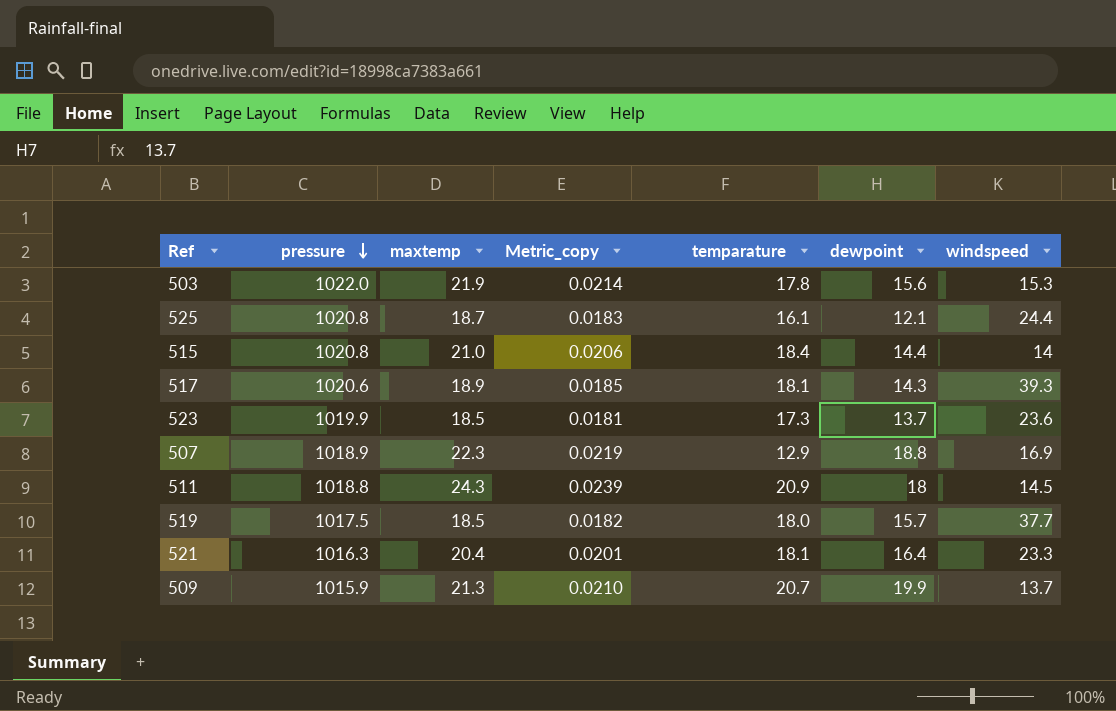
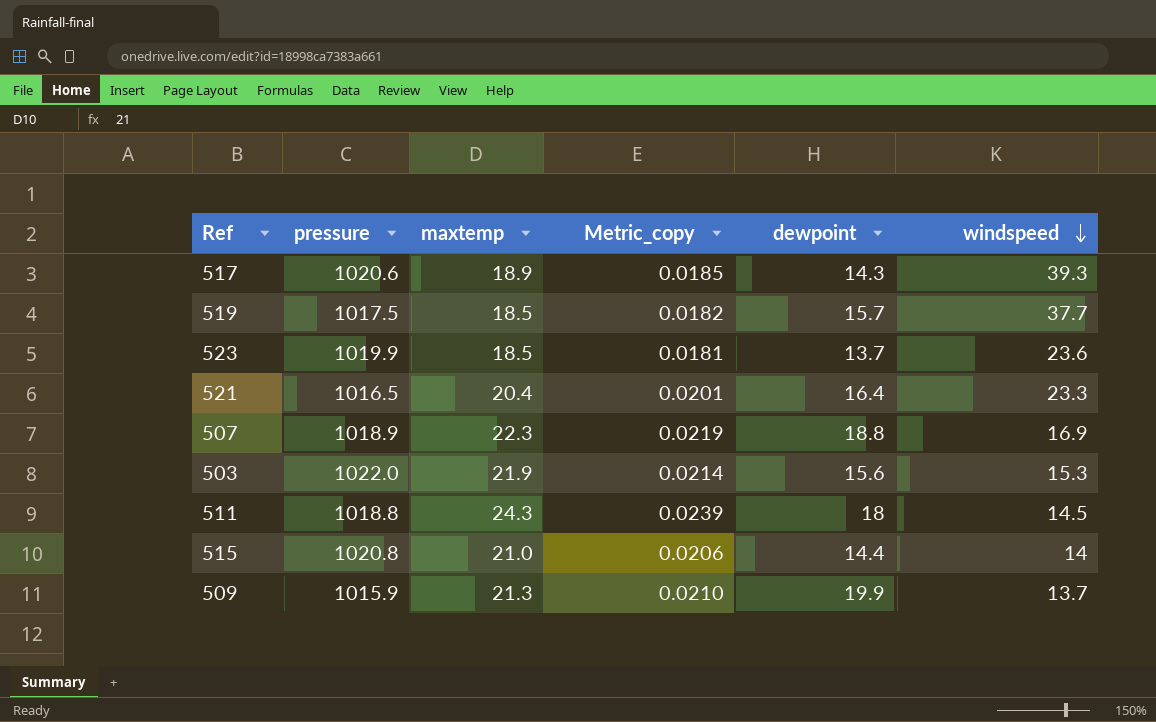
row order: pressure descending -> windspeed descending
column temparature | position: 5 -> none
row 525: 1020.8 | 18.7 | 0.0183 | 16.1 | 12.1 | 24.4 -> none
521 | pressure: 1016.3 -> 1016.5

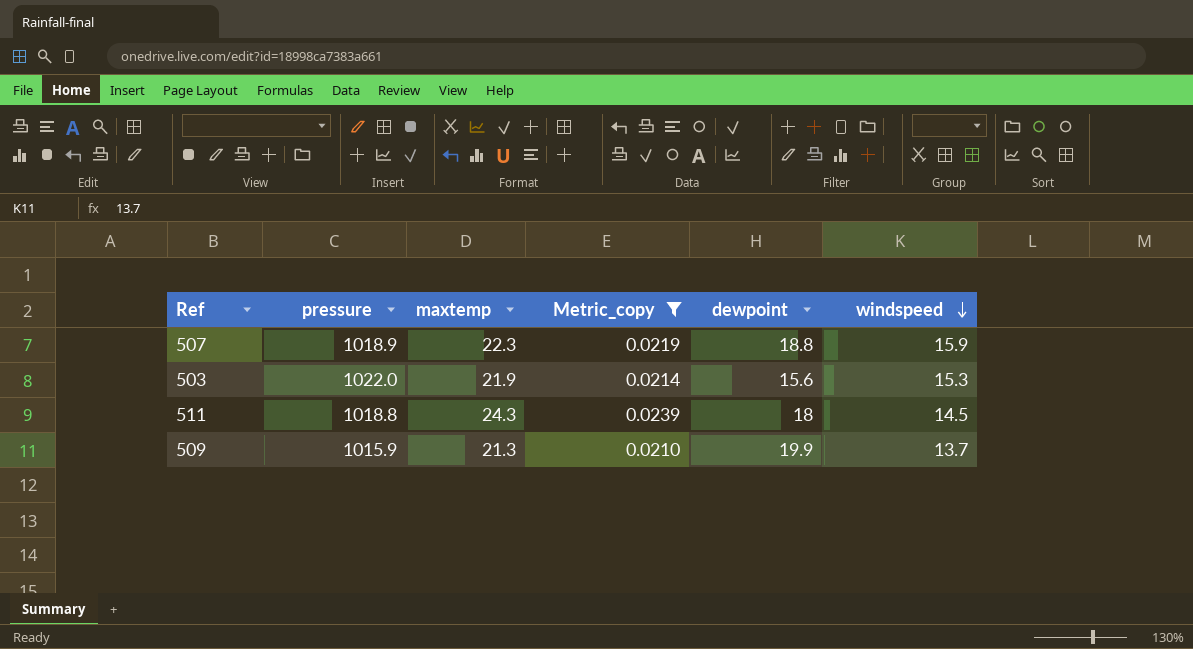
filter: none -> Metric_copy >= 0.0210
507 | windspeed: 16.9 -> 15.9

